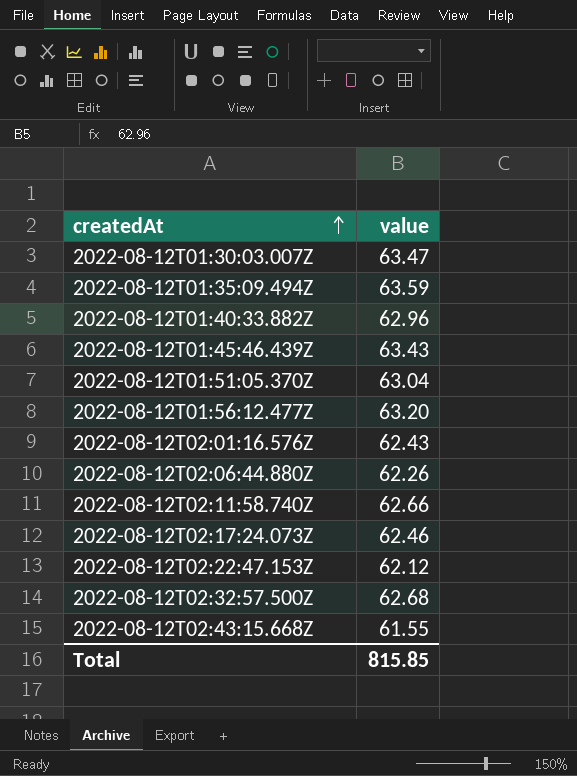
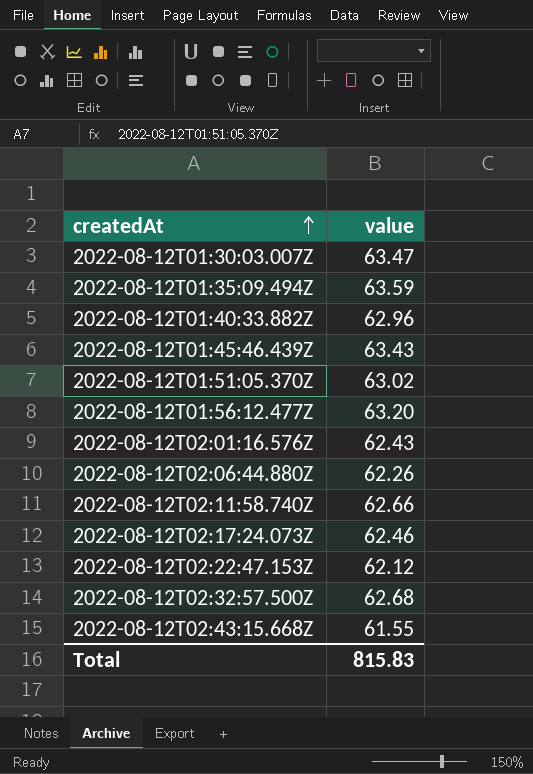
2022-08-12T01:51:05.370Z | value: 63.04 -> 63.02
Total | value: 815.85 -> 815.83

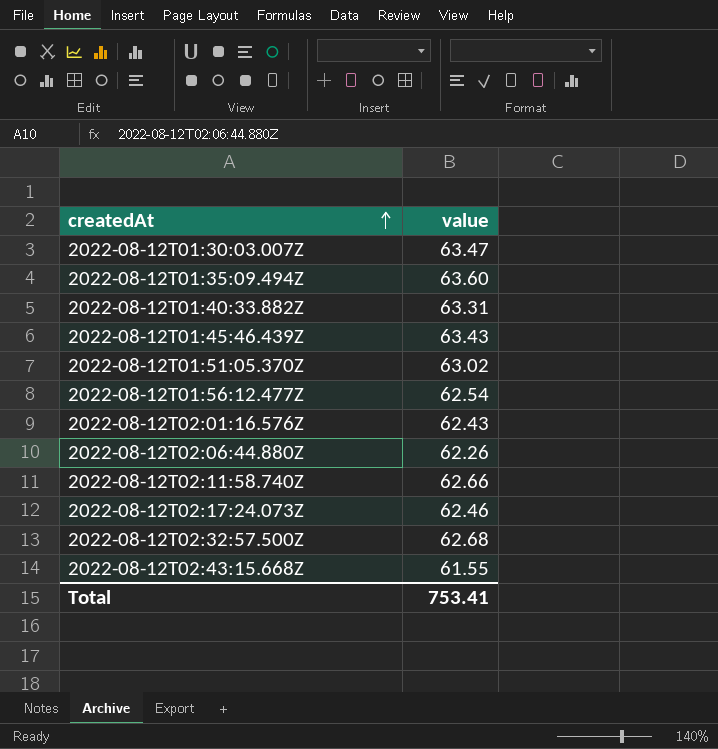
row 2022-08-12T02:22:47.153Z: 62.12 -> none
2022-08-12T01:35:09.494Z | value: 63.59 -> 63.60
2022-08-12T01:40:33.882Z | value: 62.96 -> 63.31
2022-08-12T01:56:12.477Z | value: 63.20 -> 62.54
Total | value: 815.83 -> 753.41

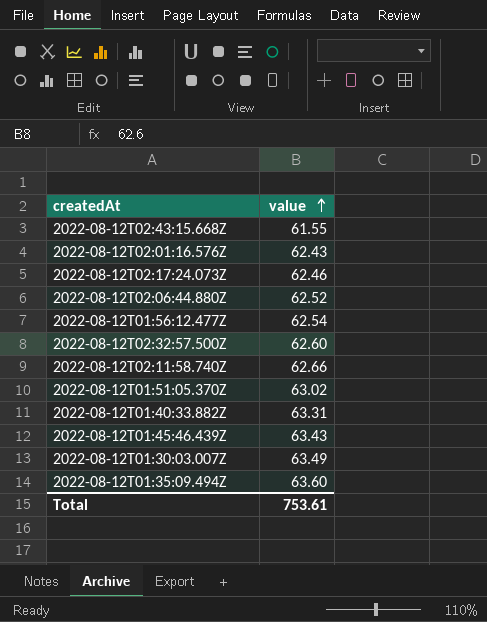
row order: createdAt ascending -> value ascending
2022-08-12T02:06:44.880Z | value: 62.26 -> 62.52
2022-08-12T02:32:57.500Z | value: 62.68 -> 62.60
2022-08-12T01:30:03.007Z | value: 63.47 -> 63.49
Total | value: 753.41 -> 753.61

